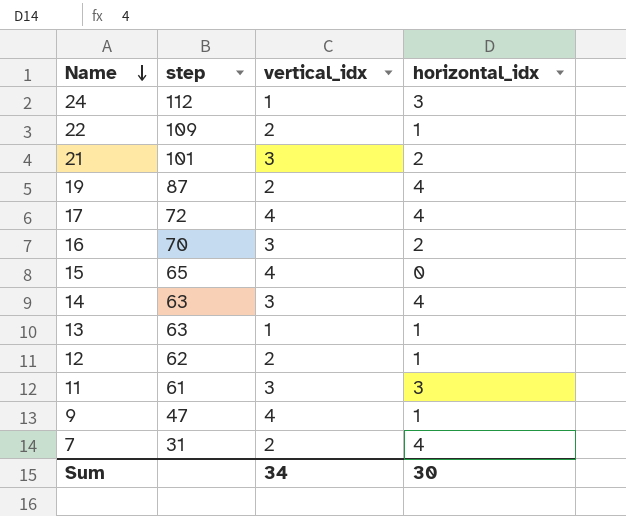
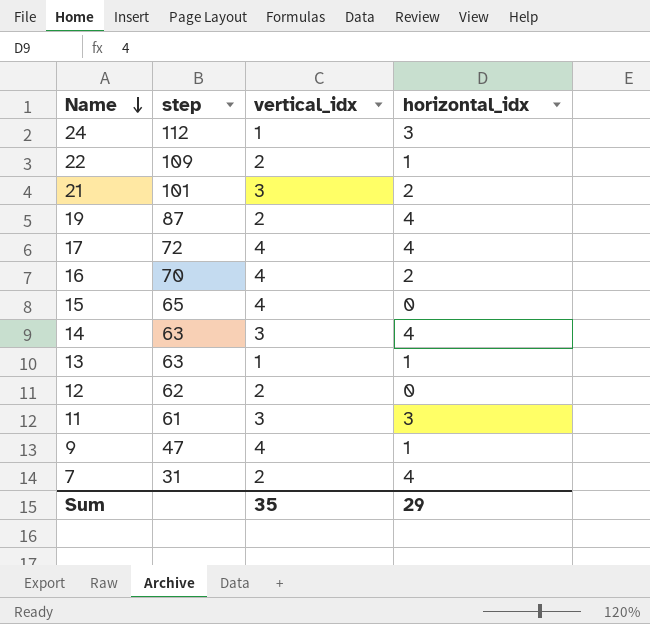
16 | vertical_idx: 3 -> 4
12 | horizontal_idx: 1 -> 0
Sum | vertical_idx: 34 -> 35
Sum | horizontal_idx: 30 -> 29

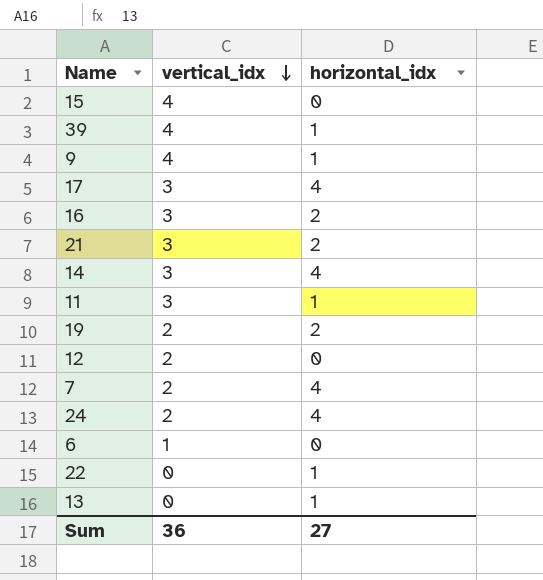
row order: Name descending -> vertical_idx descending
column step | position: 2 -> none
row 39: none -> 4 | 1
17 | vertical_idx: 4 -> 3
16 | vertical_idx: 4 -> 3
11 | horizontal_idx: 3 -> 1
19 | horizontal_idx: 4 -> 2
24 | vertical_idx: 1 -> 2
24 | horizontal_idx: 3 -> 4
row 6: none -> 1 | 0
22 | vertical_idx: 2 -> 0
13 | vertical_idx: 1 -> 0
Sum | vertical_idx: 35 -> 36
Sum | horizontal_idx: 29 -> 27

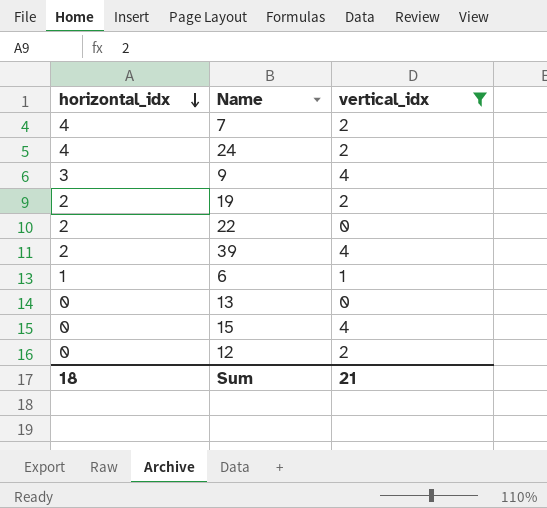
filter: none -> vertical_idx != 3
row order: vertical_idx descending -> horizontal_idx descending
column horizontal_idx | position: 3 -> 1
9 | horizontal_idx: 1 -> 3
22 | horizontal_idx: 1 -> 2
39 | horizontal_idx: 1 -> 2
6 | horizontal_idx: 0 -> 1
13 | horizontal_idx: 1 -> 0
Sum | horizontal_idx: 27 -> 18
Sum | vertical_idx: 36 -> 21

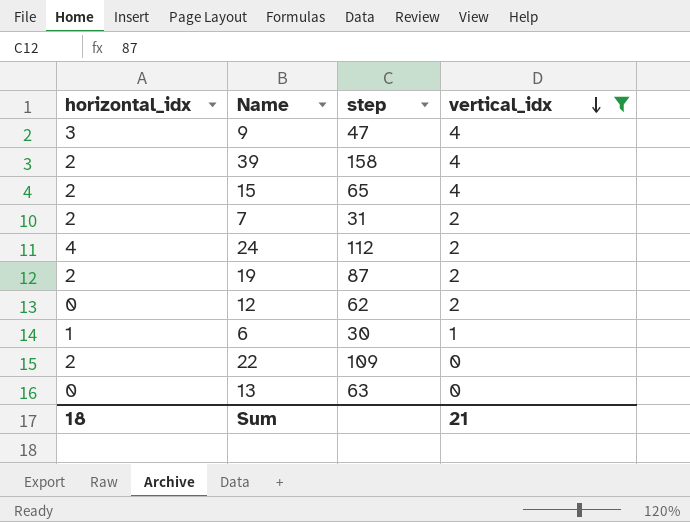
row order: horizontal_idx descending -> vertical_idx descending
column step | position: none -> 3
15 | horizontal_idx: 0 -> 2
7 | horizontal_idx: 4 -> 2

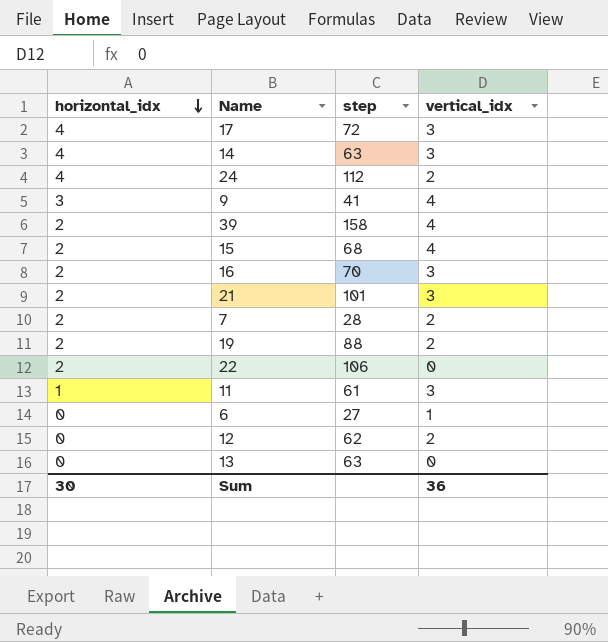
filter: vertical_idx != 3 -> none
row order: vertical_idx descending -> horizontal_idx descending
9 | step: 47 -> 41
15 | step: 65 -> 68
7 | step: 31 -> 28
19 | step: 87 -> 88
22 | step: 109 -> 106
6 | horizontal_idx: 1 -> 0
6 | step: 30 -> 27
Sum | horizontal_idx: 18 -> 30
Sum | vertical_idx: 21 -> 36

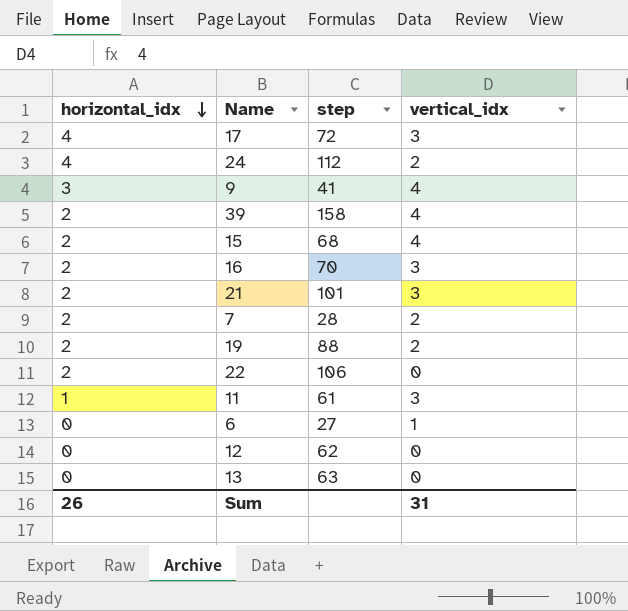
row 14: 4 | 63 | 3 -> none
12 | vertical_idx: 2 -> 0
Sum | horizontal_idx: 30 -> 26
Sum | vertical_idx: 36 -> 31

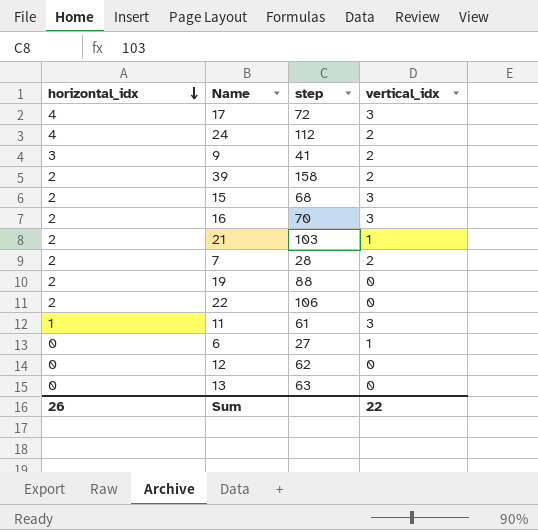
9 | vertical_idx: 4 -> 2
39 | vertical_idx: 4 -> 2
15 | vertical_idx: 4 -> 3
21 | step: 101 -> 103
21 | vertical_idx: 3 -> 1
19 | vertical_idx: 2 -> 0
Sum | vertical_idx: 31 -> 22

